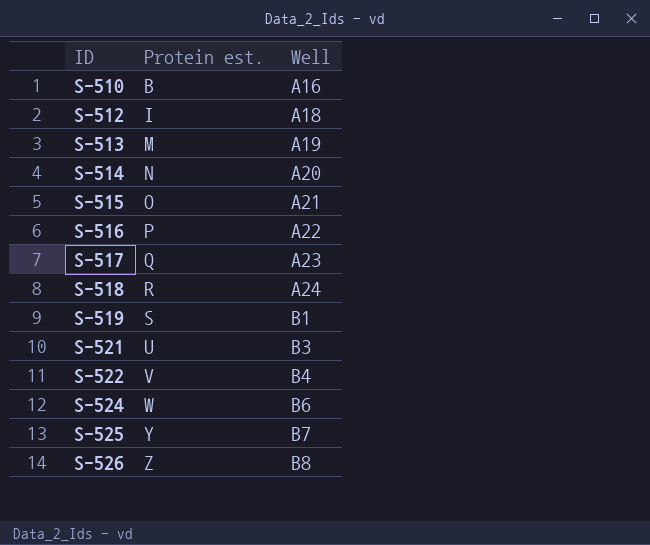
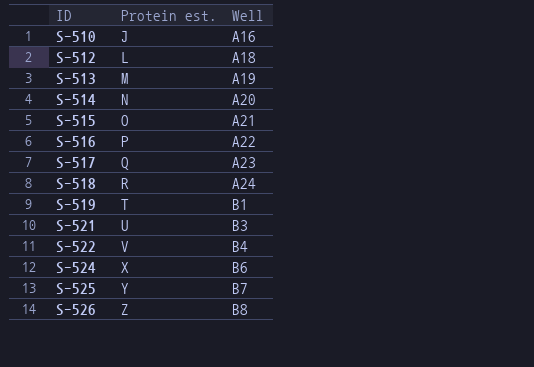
S-510 | Protein est.: B -> J
S-512 | Protein est.: I -> L
S-519 | Protein est.: S -> T
S-524 | Protein est.: W -> X

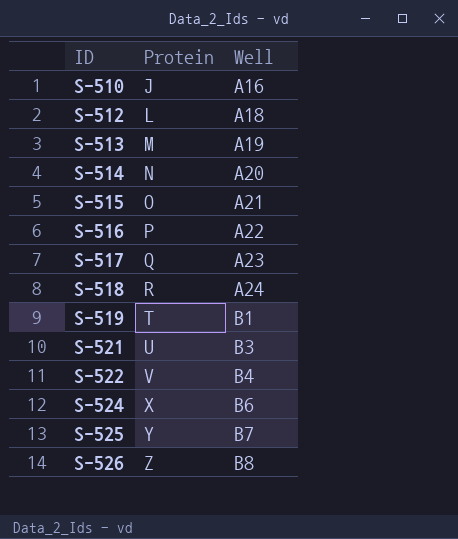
column name: Protein est. -> Protein

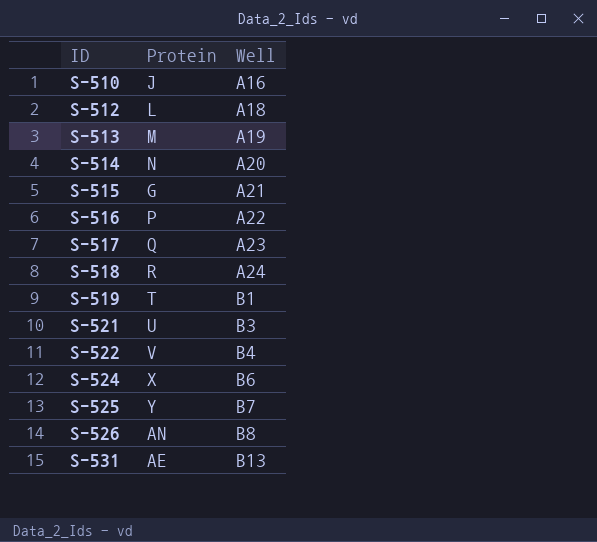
S-515 | Protein: O -> G
S-526 | Protein: Z -> AN
row S-531: none -> AE | B13

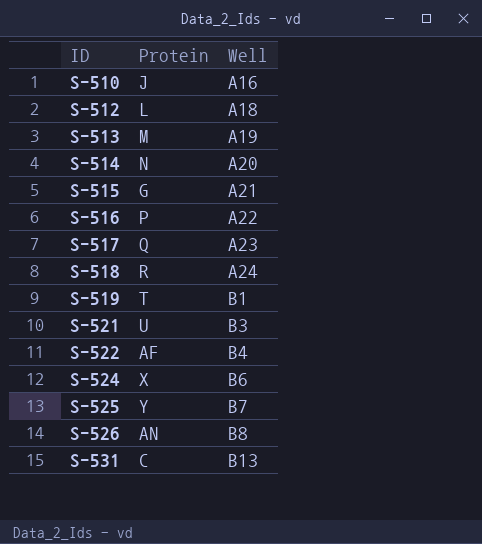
S-522 | Protein: V -> AF
S-531 | Protein: AE -> C

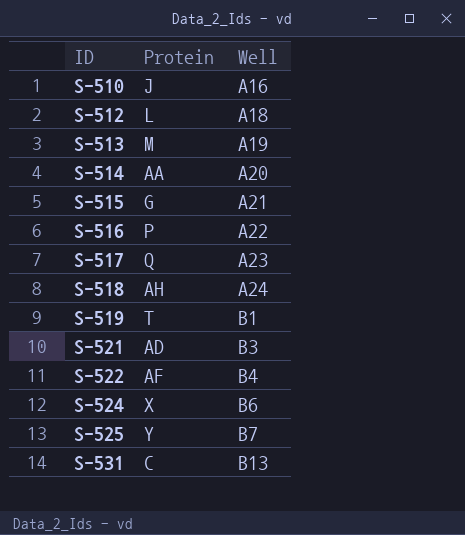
row S-526: AN | B8 -> none
S-514 | Protein: N -> AA
S-518 | Protein: R -> AH
S-521 | Protein: U -> AD

